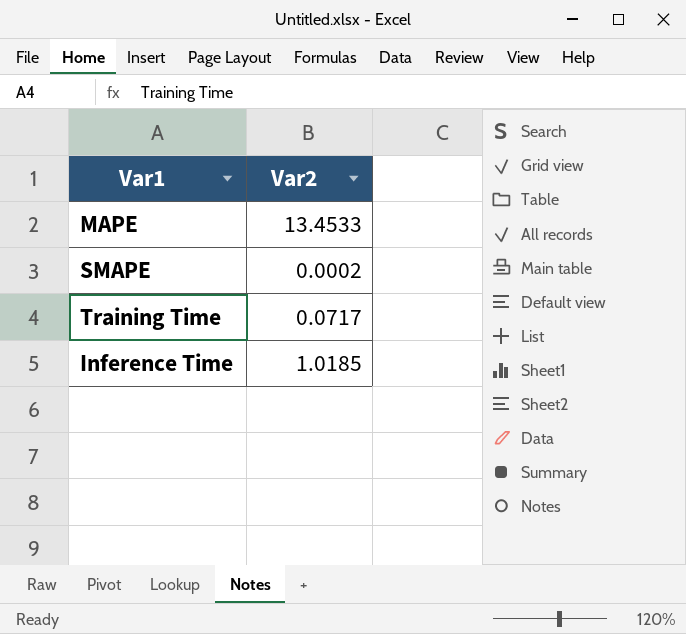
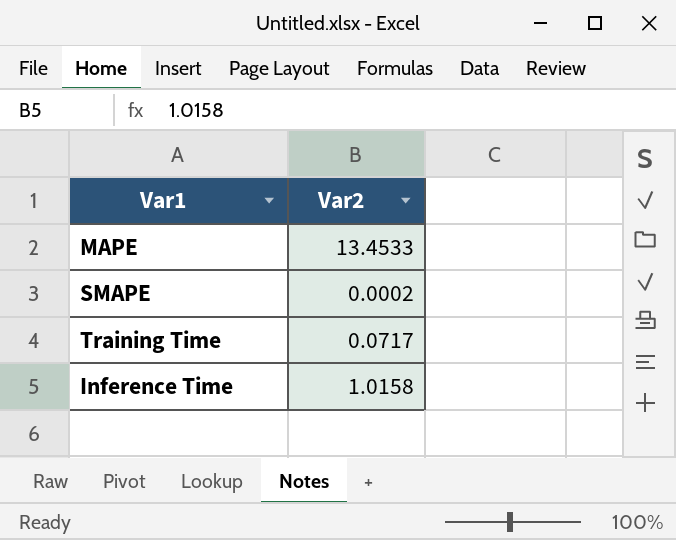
Inference Time | Var2: 1.0185 -> 1.0158

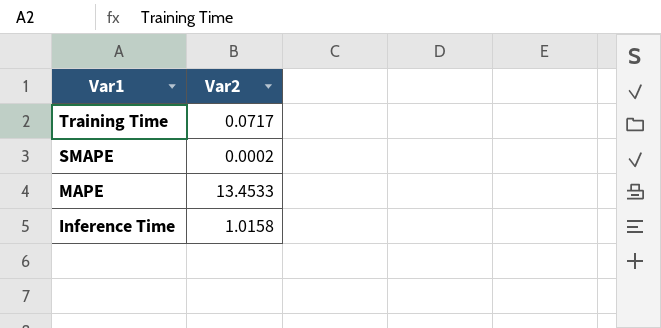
row order: none -> Var1 descending

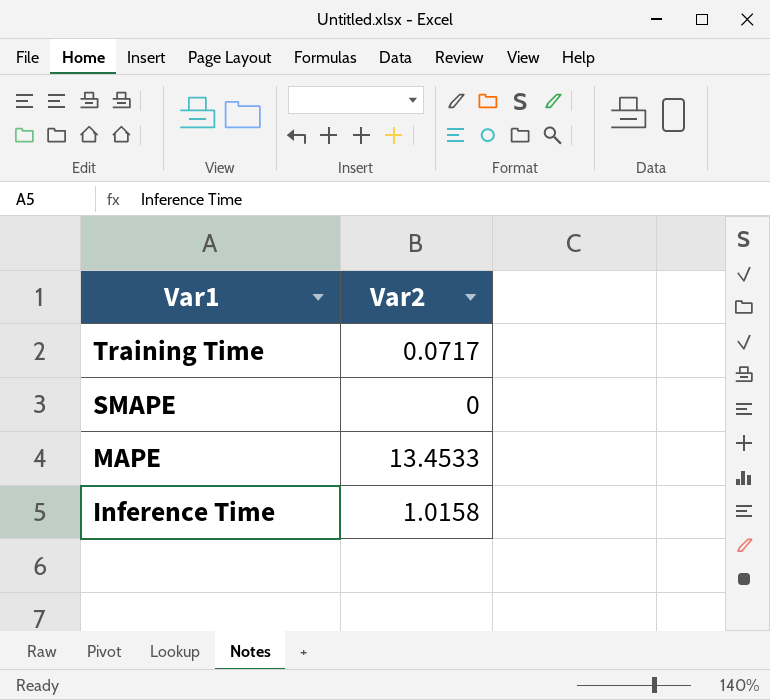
SMAPE | Var2: 0.0002 -> 0

